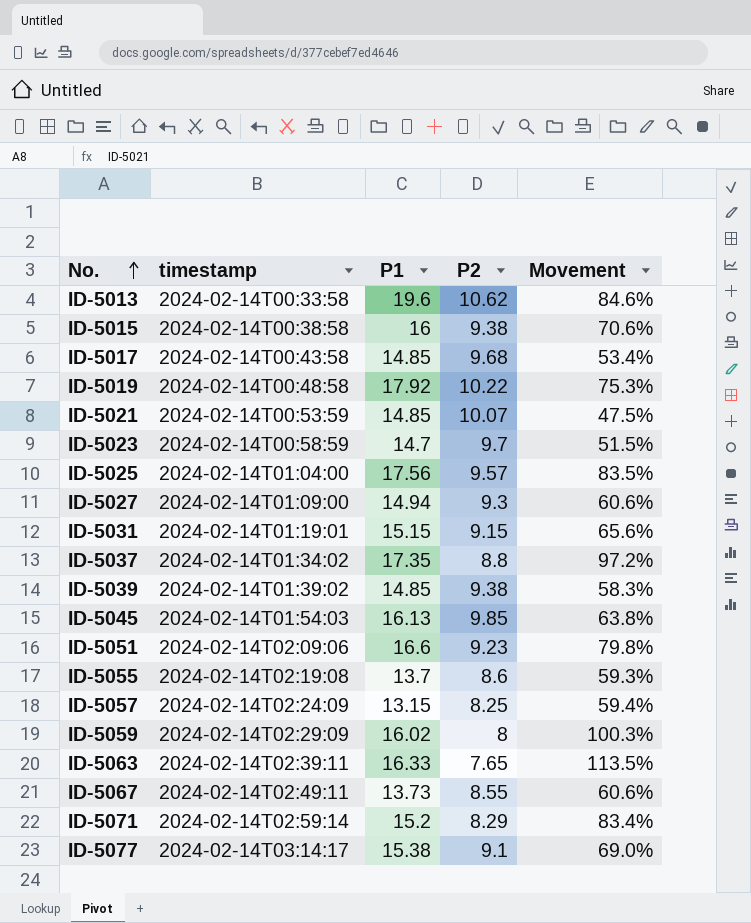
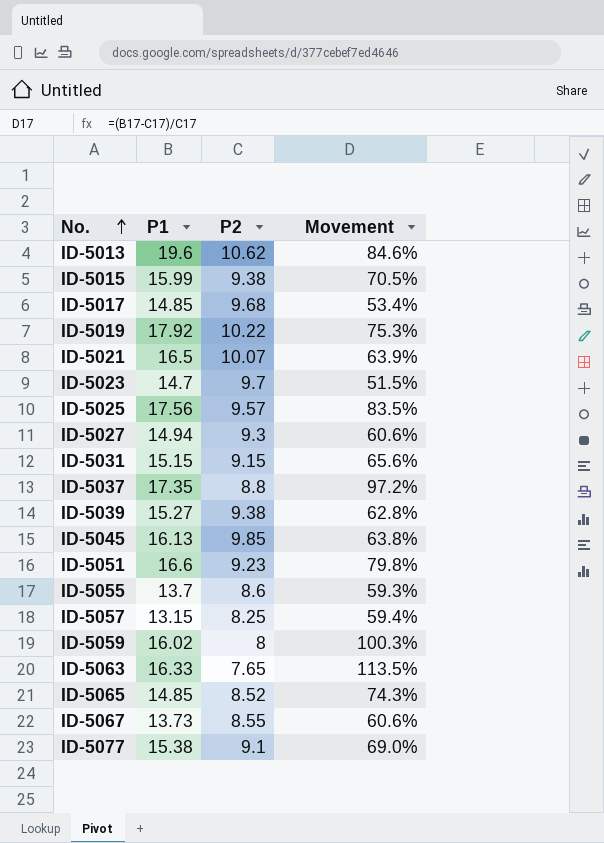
column timestamp | position: 2 -> none
row ID-5071: 2024-02-14T02:59:14 | 15.2 | 8.29 | 83.4% -> none
ID-5015 | P1: 16 -> 15.99
ID-5015 | Movement: 70.6% -> 70.5%
ID-5021 | P1: 14.85 -> 16.5
ID-5021 | Movement: 47.5% -> 63.9%
ID-5039 | P1: 14.85 -> 15.27
ID-5039 | Movement: 58.3% -> 62.8%
row ID-5065: none -> 14.85 | 8.52 | 74.3%

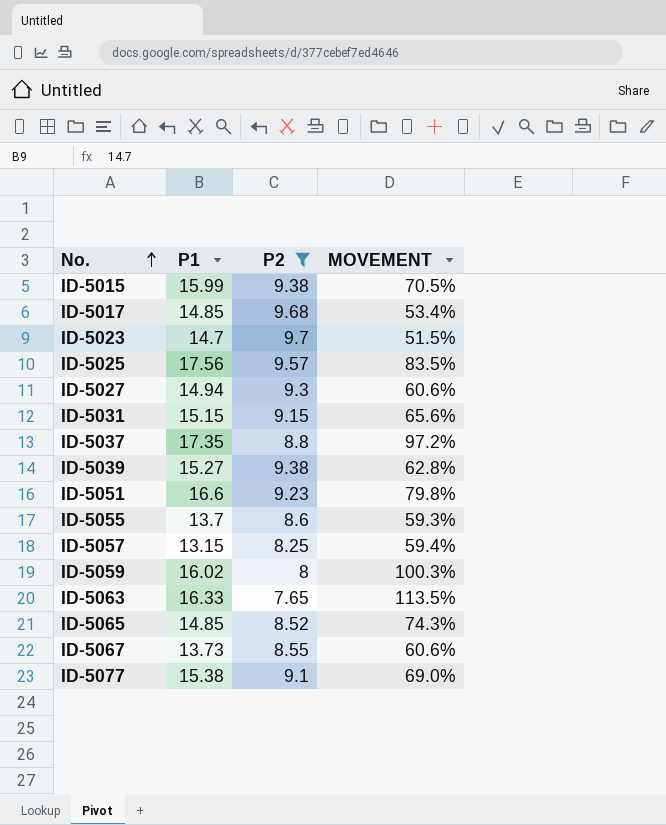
filter: none -> P2 <= 9.7
column name: Movement -> MOVEMENT

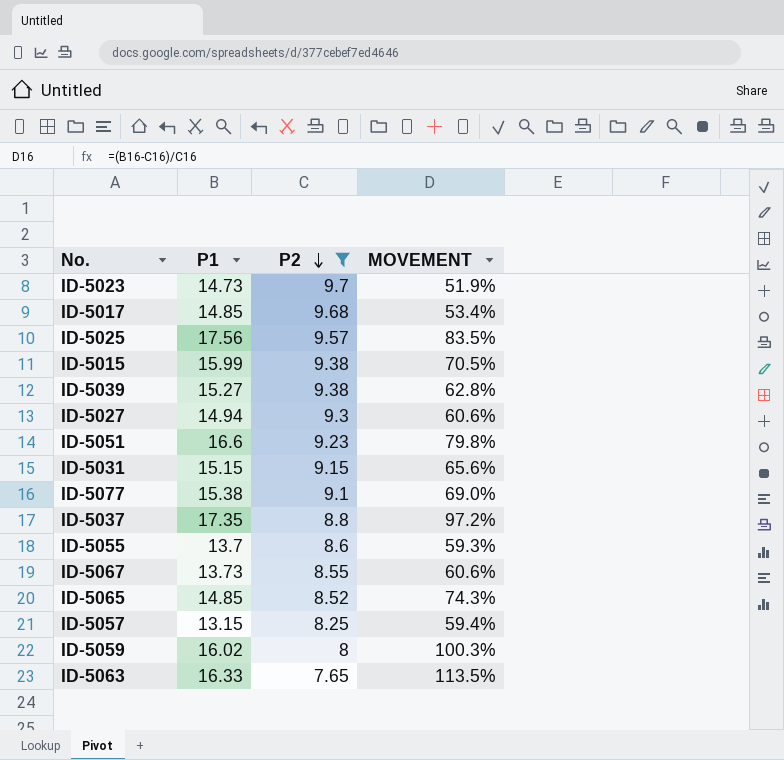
row order: No. ascending -> P2 descending
ID-5023 | P1: 14.7 -> 14.73
ID-5023 | MOVEMENT: 51.5% -> 51.9%

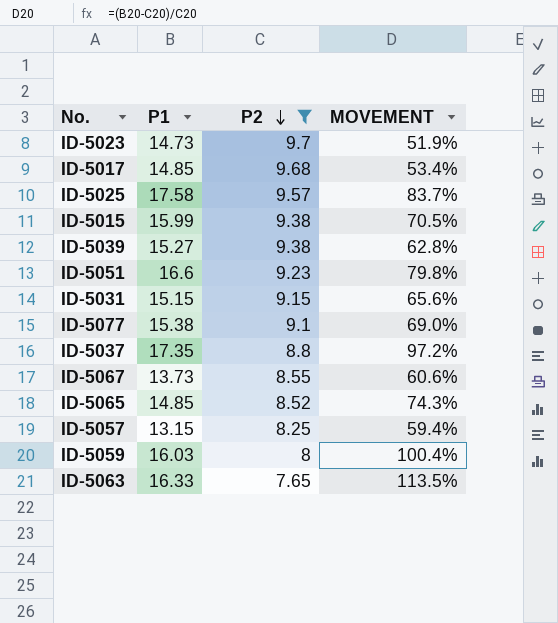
row ID-5027: 14.94 | 9.3 | 60.6% -> none
row ID-5055: 13.7 | 8.6 | 59.3% -> none
ID-5025 | P1: 17.56 -> 17.58
ID-5025 | MOVEMENT: 83.5% -> 83.7%
ID-5059 | P1: 16.02 -> 16.03
ID-5059 | MOVEMENT: 100.3% -> 100.4%

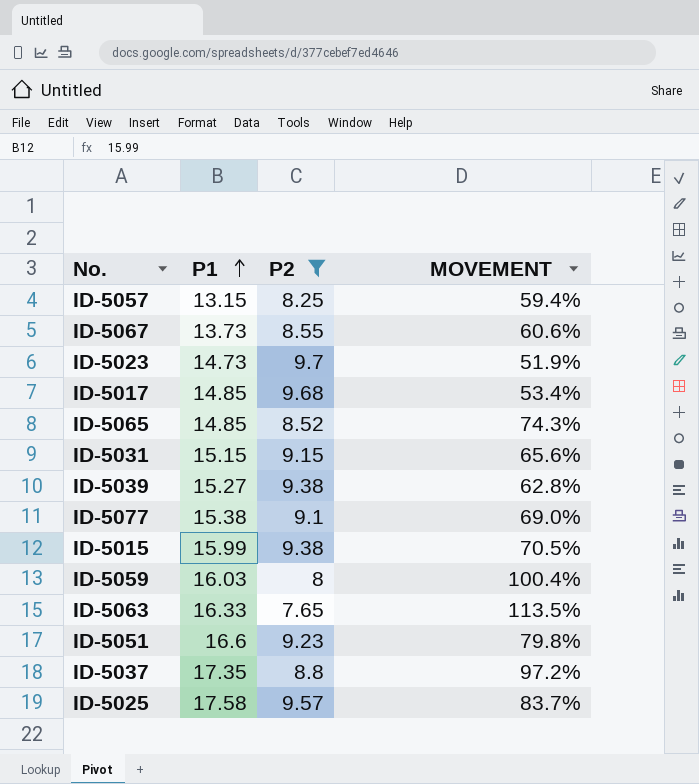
row order: P2 descending -> P1 ascending

